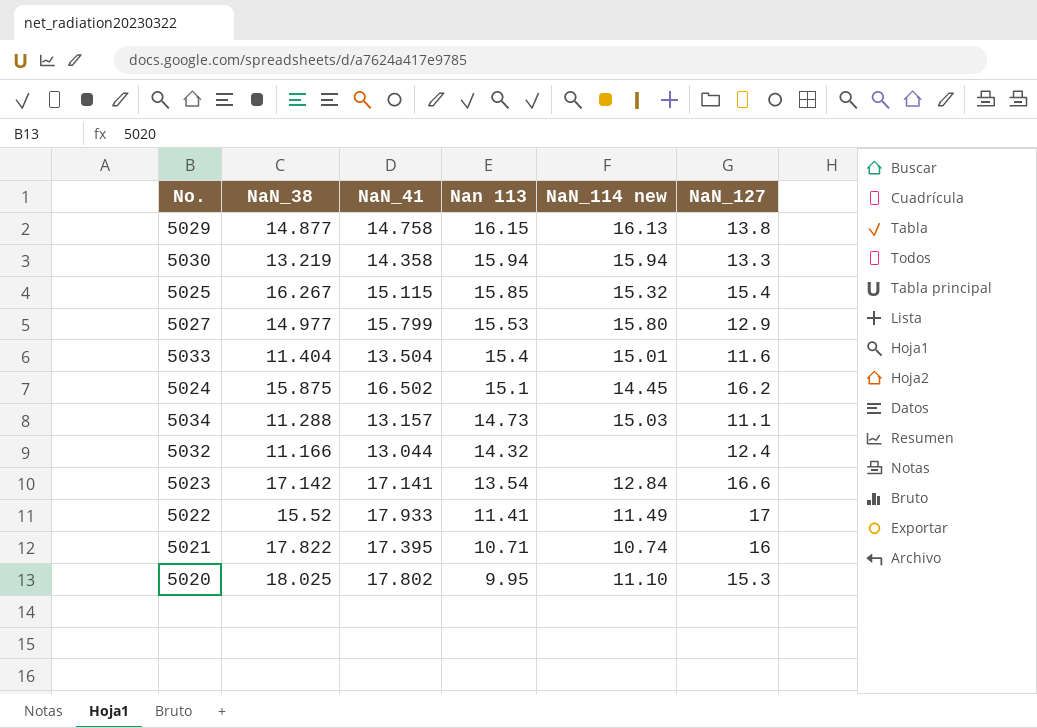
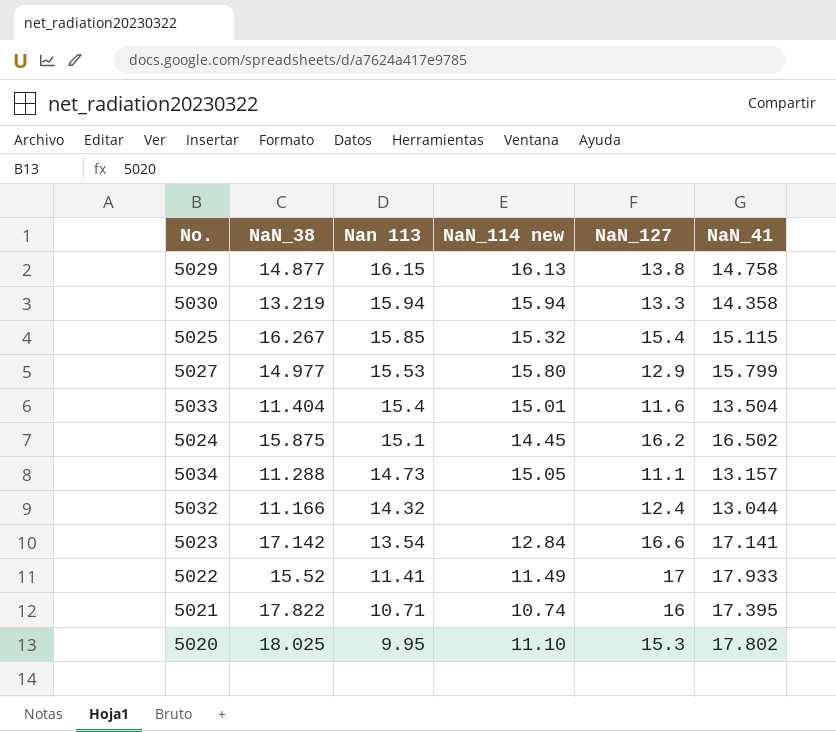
column NaN_41 | position: 3 -> 6
5034 | NaN_114 new: 15.03 -> 15.05

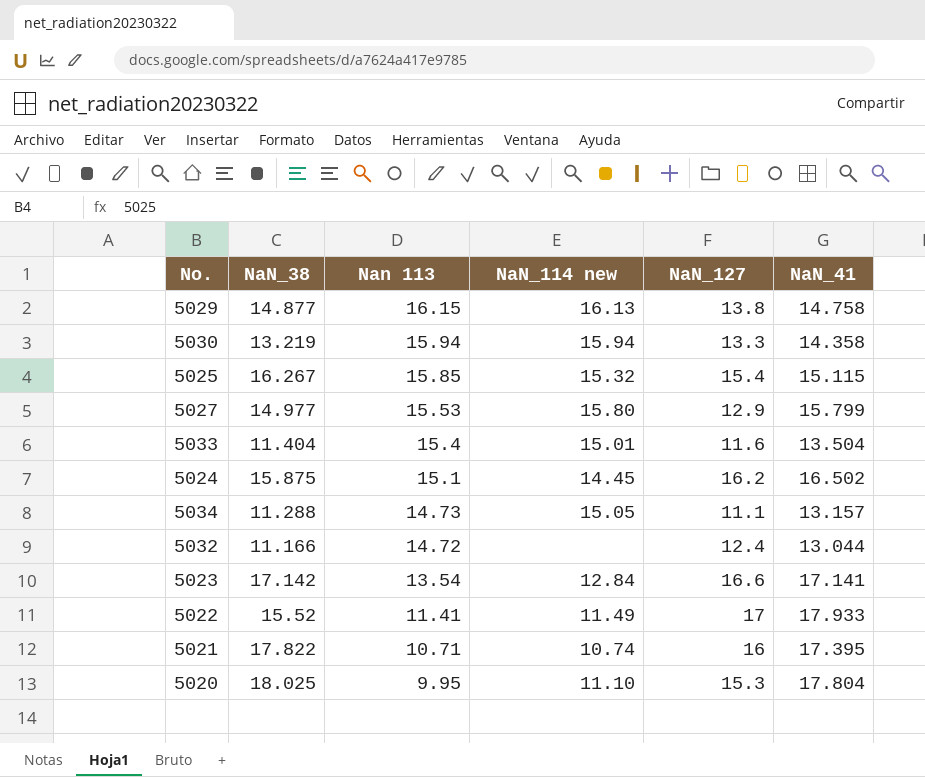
5032 | Nan 113: 14.32 -> 14.72
5020 | NaN_41: 17.802 -> 17.804

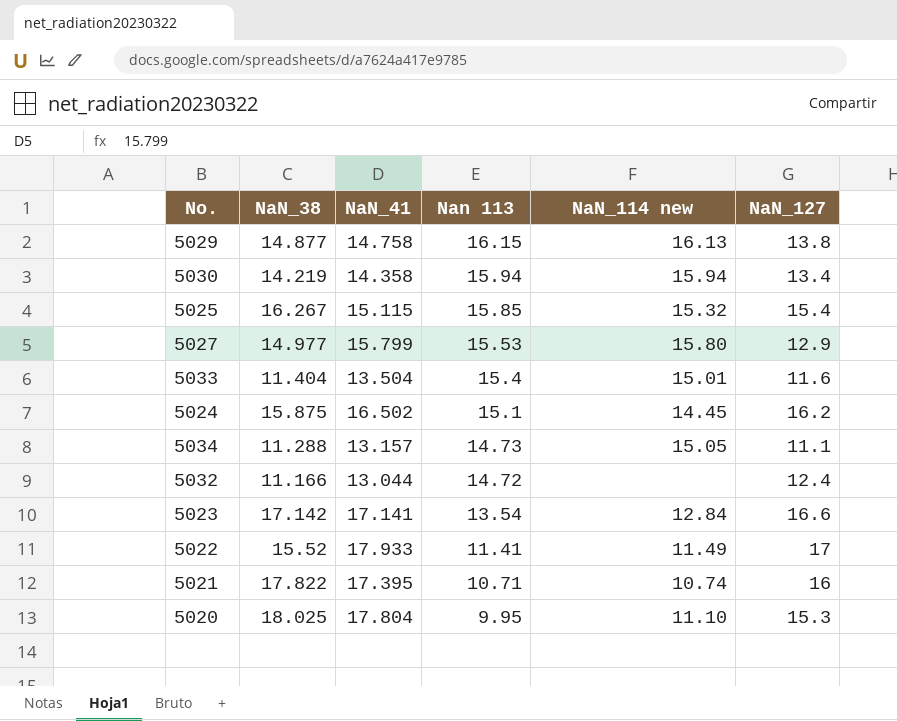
column NaN_41 | position: 6 -> 3
5030 | NaN_38: 13.219 -> 14.219
5030 | NaN_127: 13.3 -> 13.4

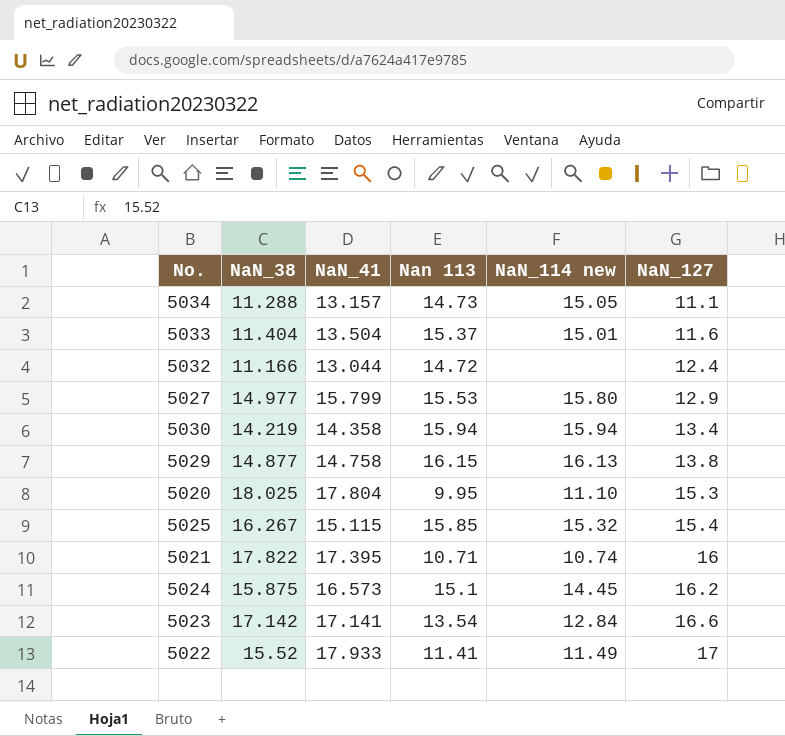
row order: Nan 113 descending -> NaN_127 ascending
5033 | Nan 113: 15.4 -> 15.37
5024 | NaN_41: 16.502 -> 16.573

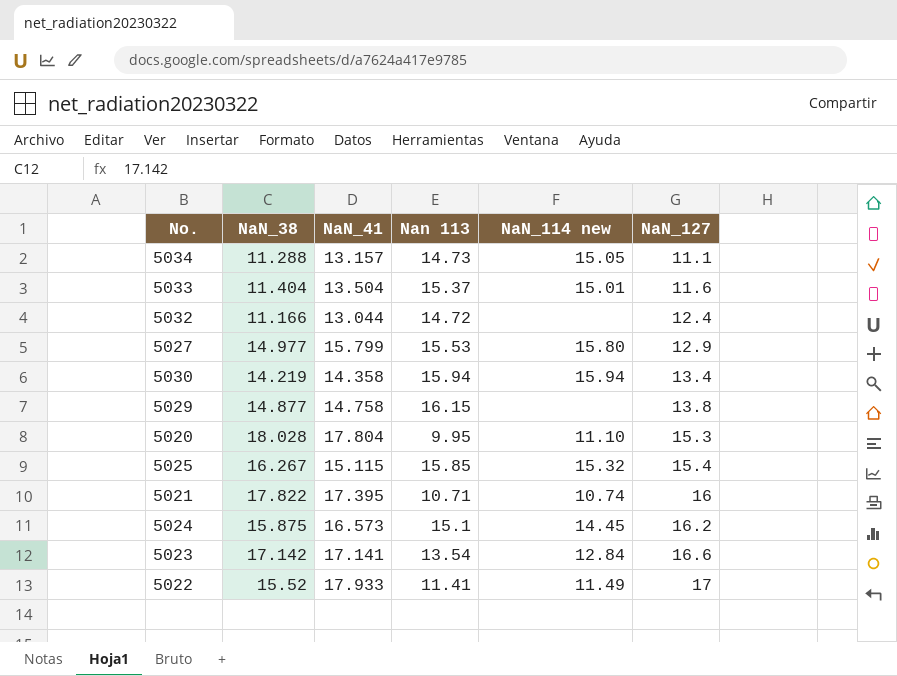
5029 | NaN_114 new: 16.13 -> none
5020 | NaN_38: 18.025 -> 18.028

